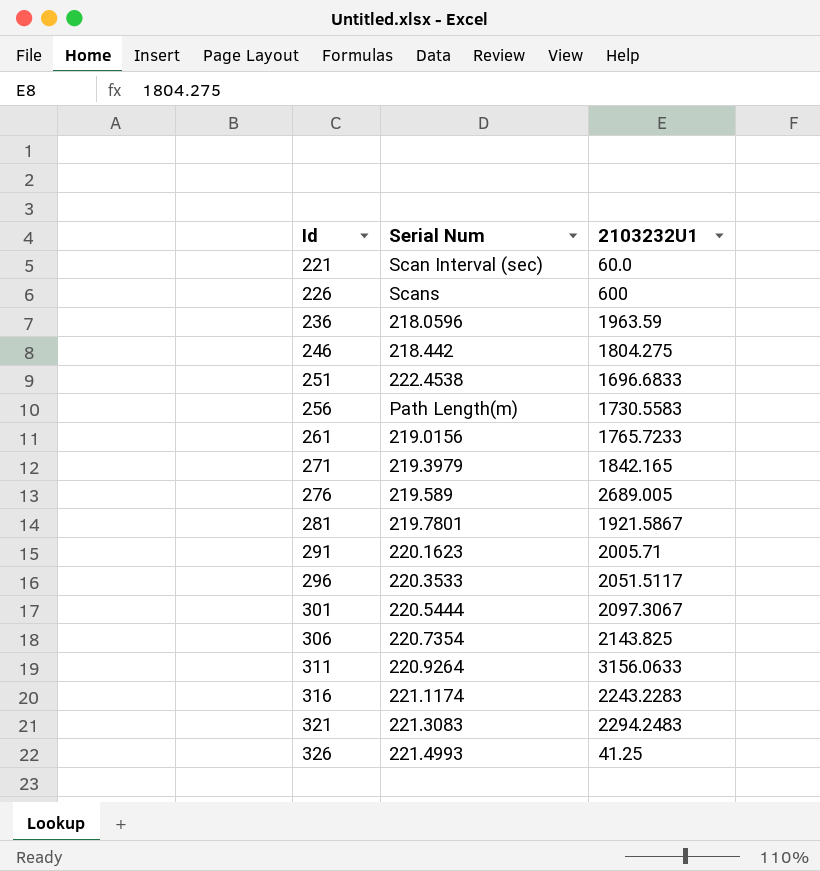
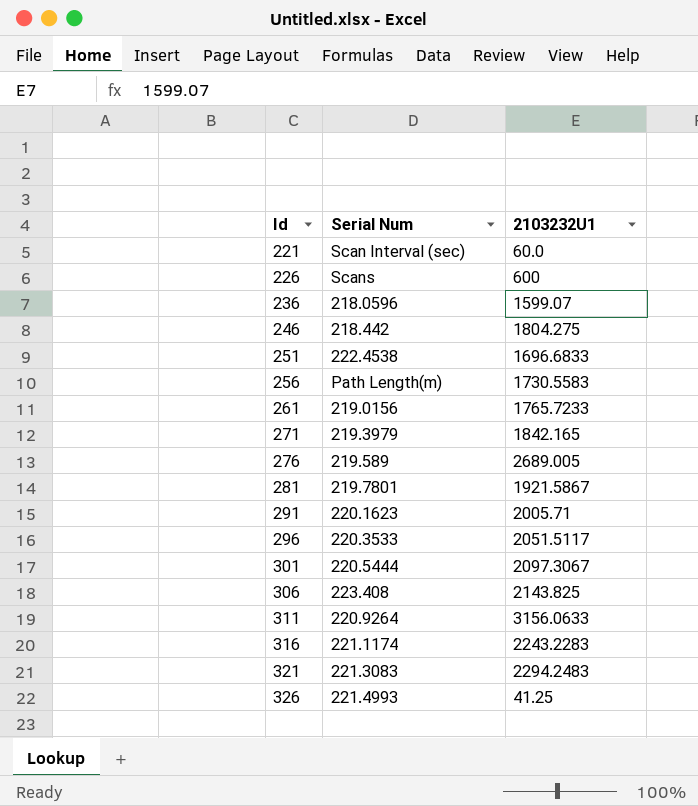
236 | 2103232U1: 1963.59 -> 1599.07
306 | Serial Num: 220.7354 -> 223.408

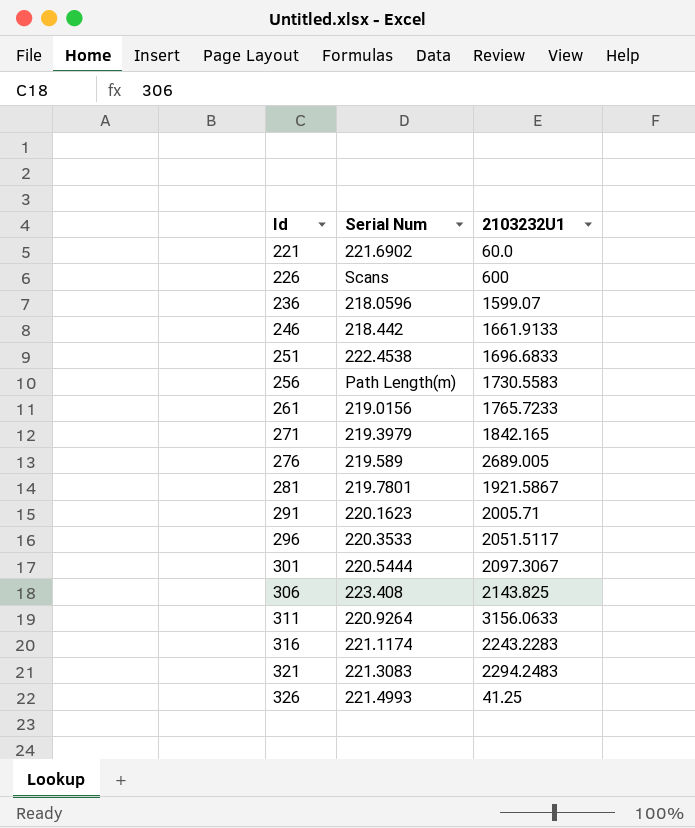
221 | Serial Num: Scan Interval (sec) -> 221.6902
246 | 2103232U1: 1804.275 -> 1661.9133

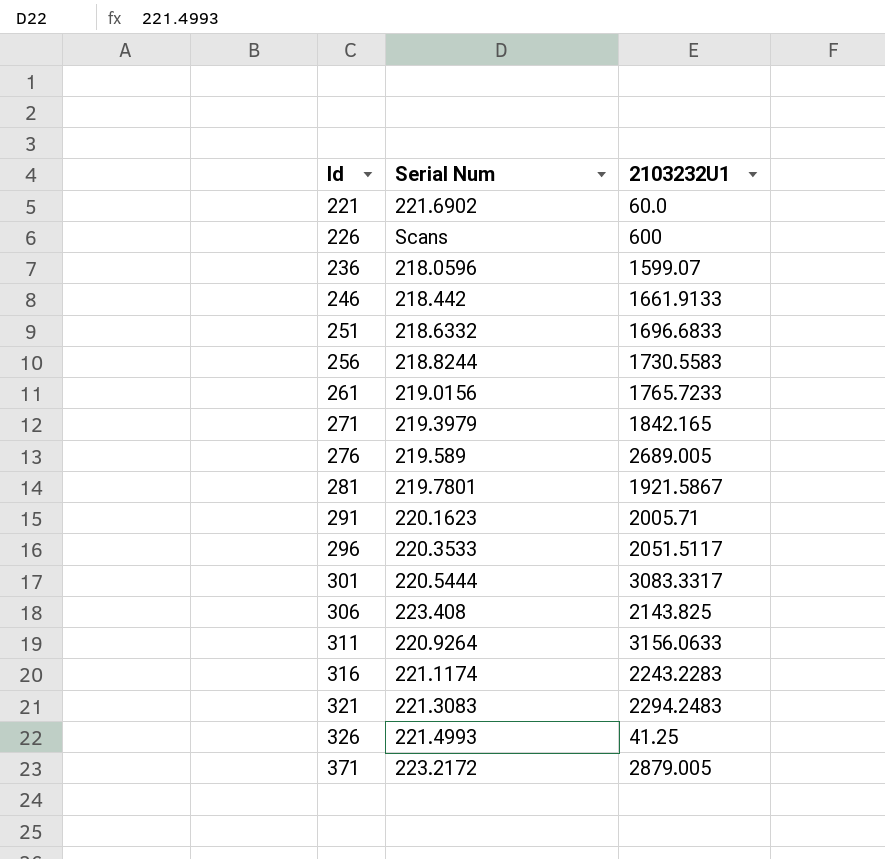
251 | Serial Num: 222.4538 -> 218.6332
256 | Serial Num: Path Length(m) -> 218.8244
301 | 2103232U1: 2097.3067 -> 3083.3317
row 371: none -> 223.2172 | 2879.005

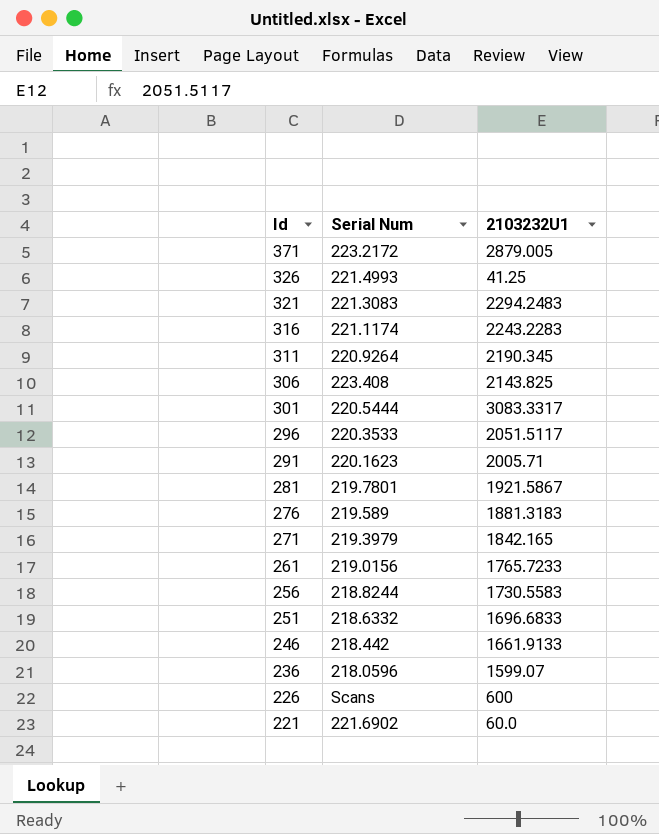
row order: Id ascending -> Id descending
311 | 2103232U1: 3156.0633 -> 2190.345
276 | 2103232U1: 2689.005 -> 1881.3183

